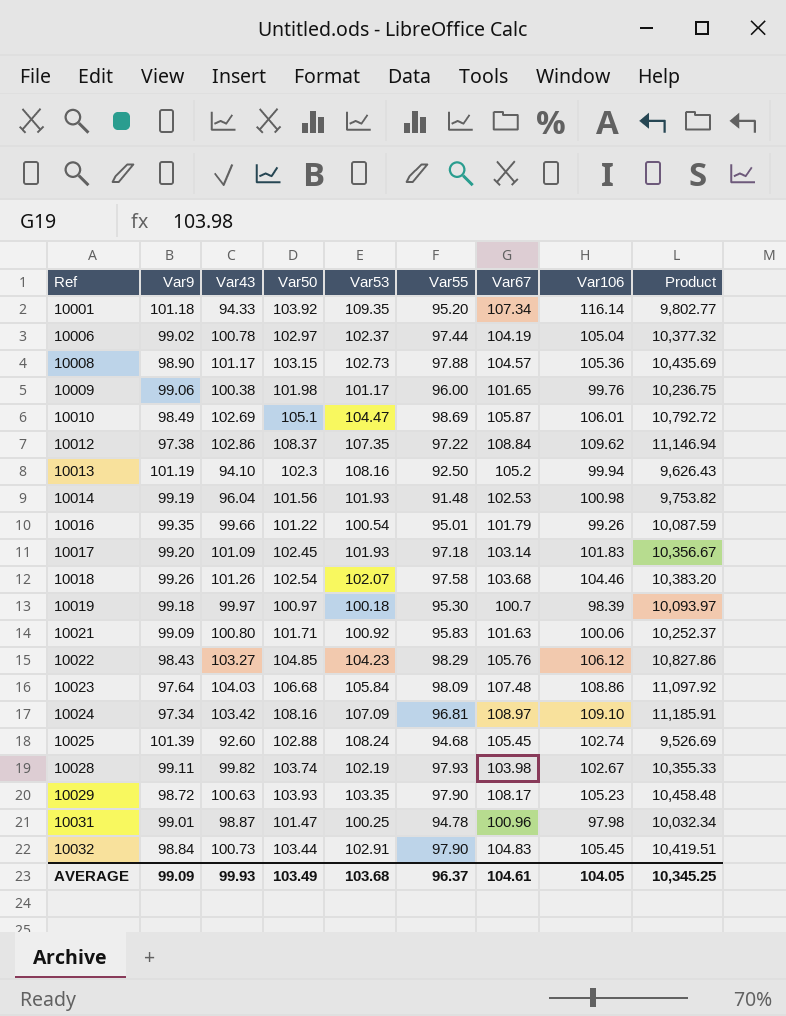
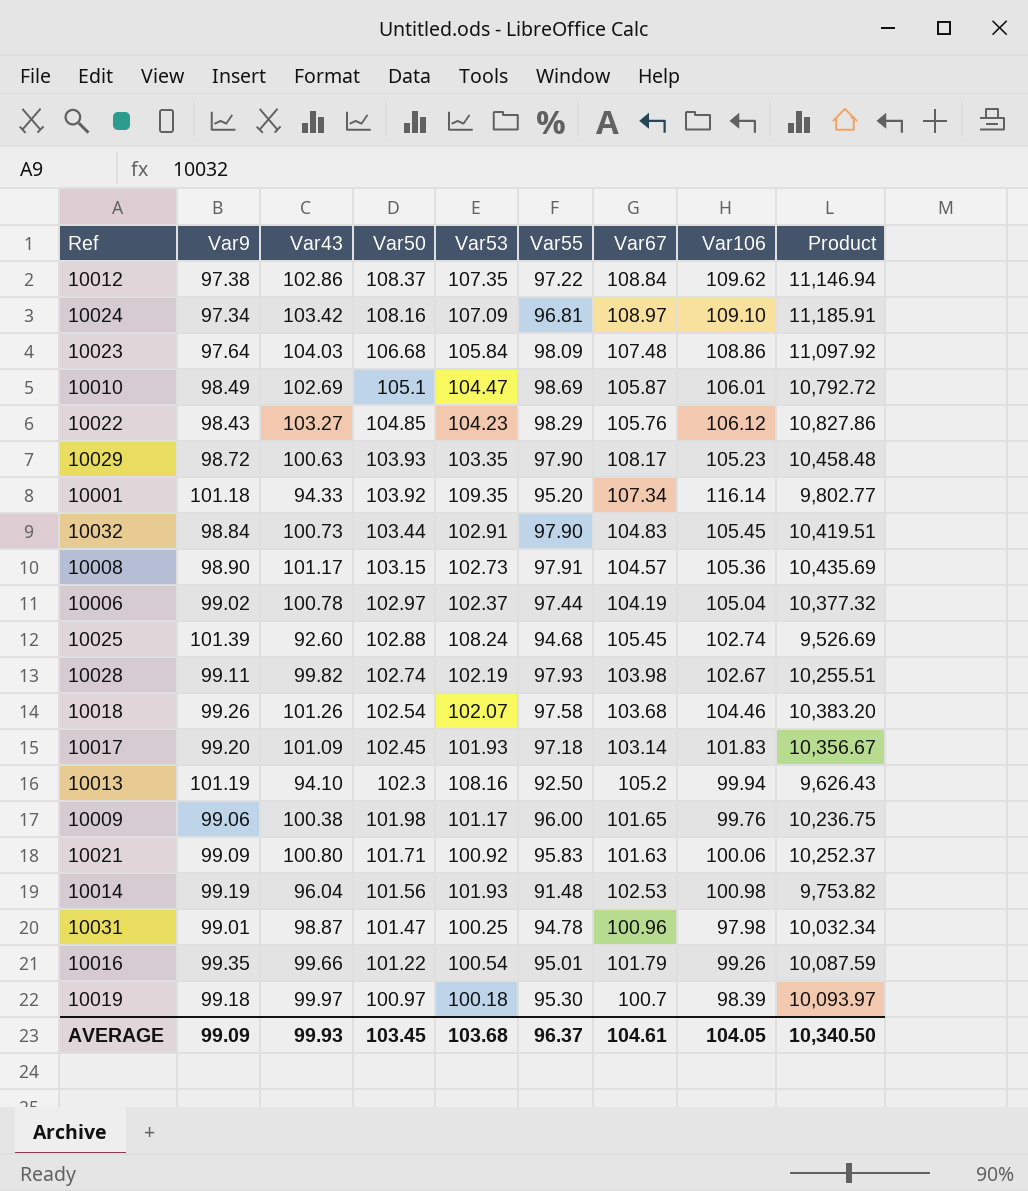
row order: Ref ascending -> Var50 descending
10008 | Var55: 97.88 -> 97.91
10028 | Var50: 103.74 -> 102.74
10028 | Product: 10,355.33 -> 10,255.51
AVERAGE | Var50: 103.49 -> 103.45
AVERAGE | Product: 10,345.25 -> 10,340.50

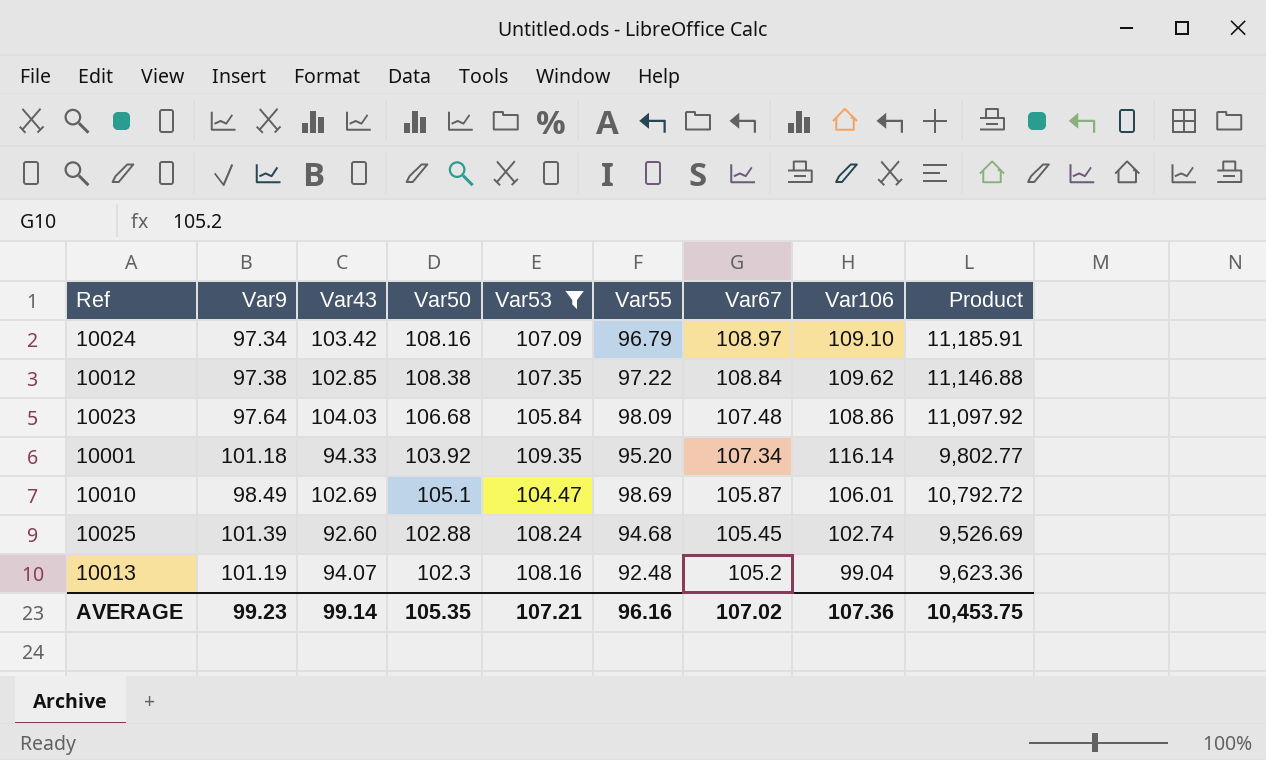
filter: none -> Var53 >= 104.47
row order: Var50 descending -> Var67 descending
10024 | Var55: 96.81 -> 96.79
10012 | Var43: 102.86 -> 102.85
10012 | Var50: 108.37 -> 108.38
10012 | Product: 11,146.94 -> 11,146.88
10013 | Var43: 94.10 -> 94.07
10013 | Var55: 92.50 -> 92.48
10013 | Var106: 99.94 -> 99.04
10013 | Product: 9,626.43 -> 9,623.36
AVERAGE | Var9: 99.09 -> 99.23
AVERAGE | Var43: 99.93 -> 99.14
AVERAGE | Var50: 103.45 -> 105.35
AVERAGE | Var53: 103.68 -> 107.21
AVERAGE | Var55: 96.37 -> 96.16
AVERAGE | Var67: 104.61 -> 107.02
AVERAGE | Var106: 104.05 -> 107.36
AVERAGE | Product: 10,340.50 -> 10,453.75

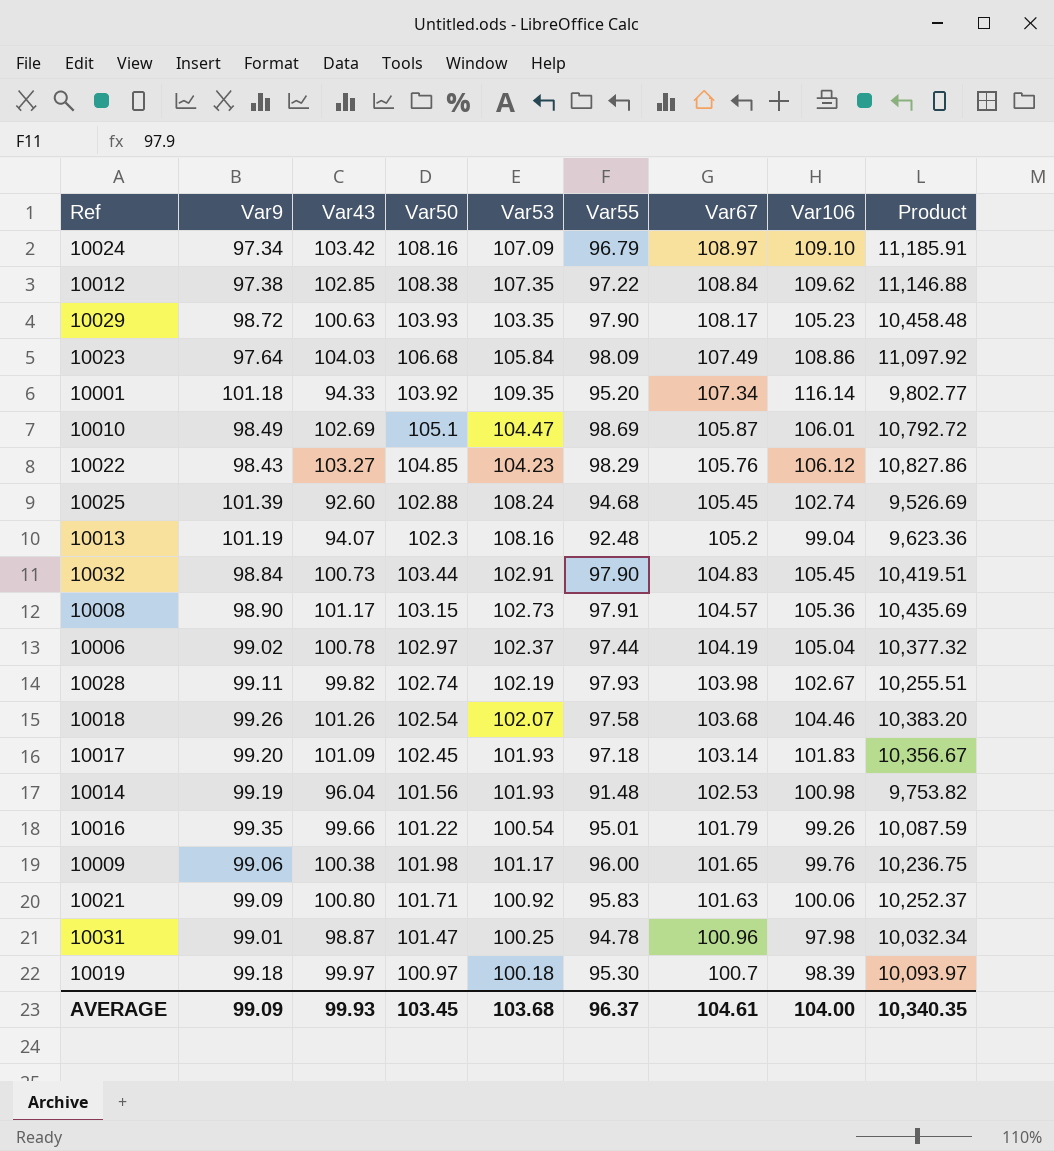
filter: Var53 >= 104.47 -> none
10023 | Var67: 107.48 -> 107.49
AVERAGE | Var9: 99.23 -> 99.09
AVERAGE | Var43: 99.14 -> 99.93
AVERAGE | Var50: 105.35 -> 103.45
AVERAGE | Var53: 107.21 -> 103.68
AVERAGE | Var55: 96.16 -> 96.37
AVERAGE | Var67: 107.02 -> 104.61
AVERAGE | Var106: 107.36 -> 104.00
AVERAGE | Product: 10,453.75 -> 10,340.35

